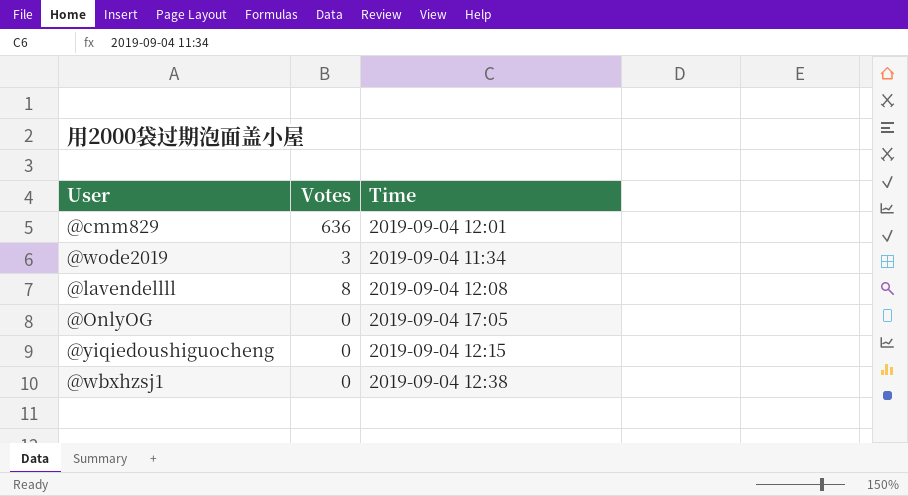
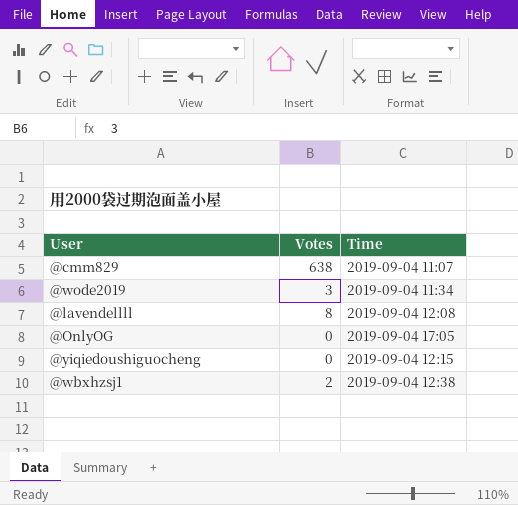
@cmm829 | Votes: 636 -> 638
@cmm829 | Time: 2019-09-04 12:01 -> 2019-09-04 11:07
@wbxhzsj1 | Votes: 0 -> 2

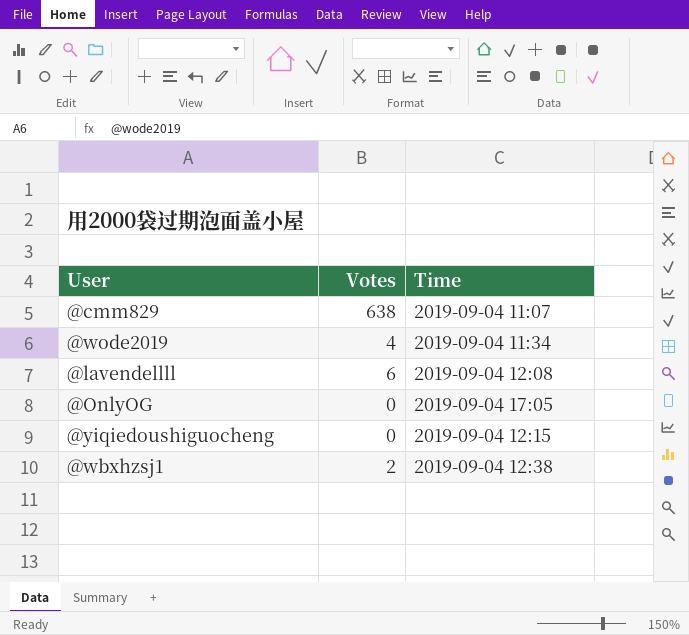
@wode2019 | Votes: 3 -> 4
@lavendellll | Votes: 8 -> 6

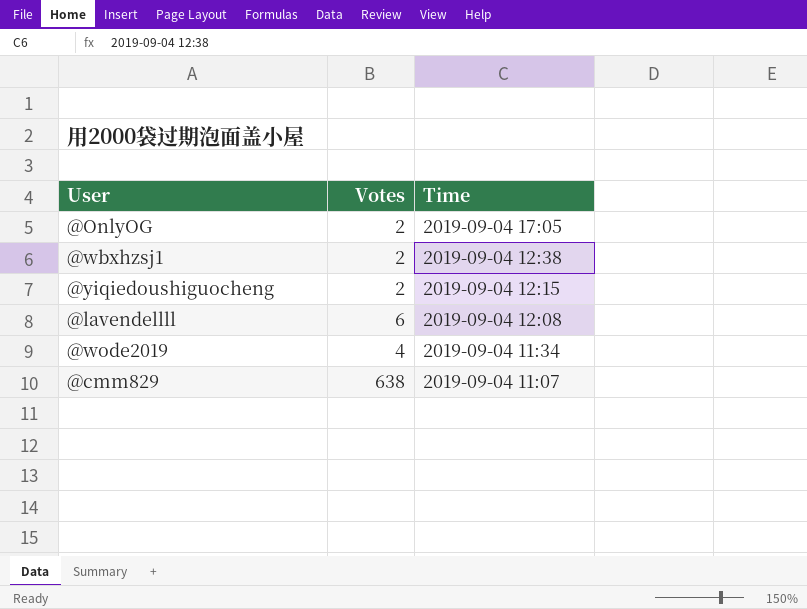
row order: none -> Time descending
@OnlyOG | Votes: 0 -> 2
@yiqiedoushiguocheng | Votes: 0 -> 2

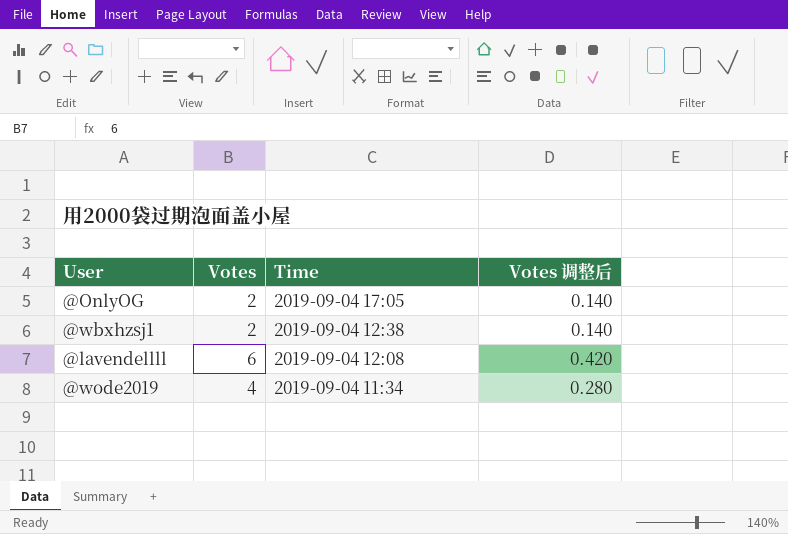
column Votes 调整后 | formula: none -> [Votes] * 0.07
row @yiqiedoushiguocheng: 2 | 2019-09-04 12:15 -> none
row @cmm829: 638 | 2019-09-04 11:07 -> none

